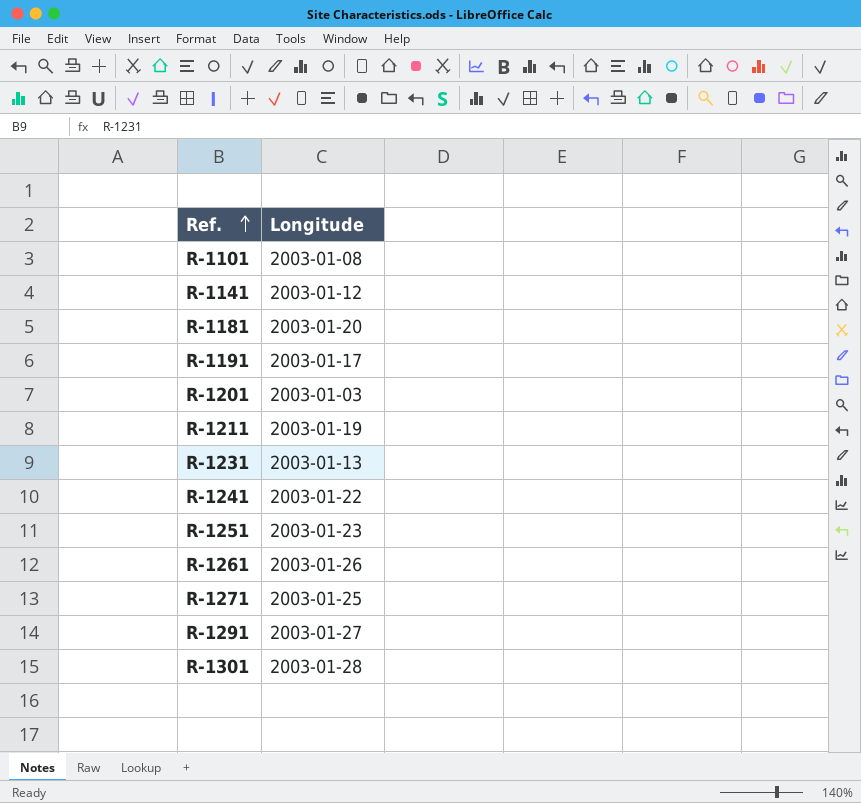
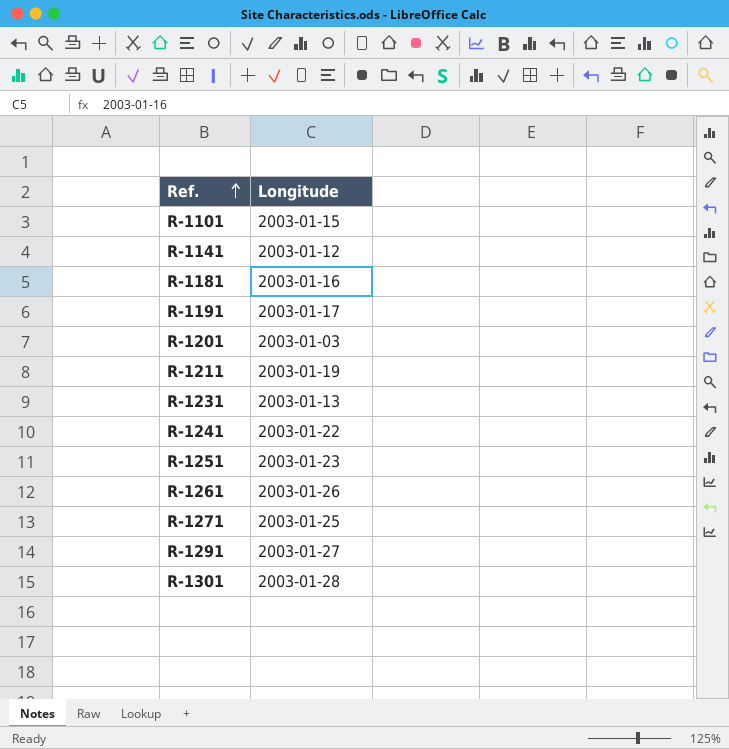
R-1101 | Longitude: 2003-01-08 -> 2003-01-15
R-1181 | Longitude: 2003-01-20 -> 2003-01-16

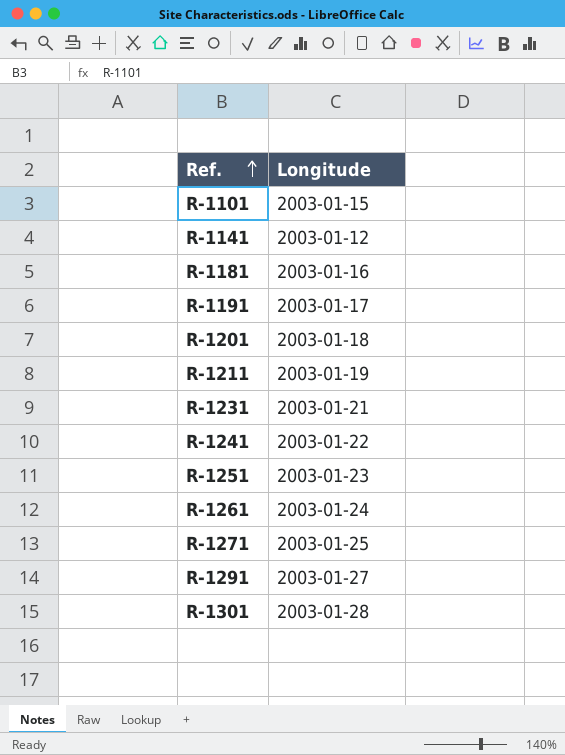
R-1201 | Longitude: 2003-01-03 -> 2003-01-18
R-1231 | Longitude: 2003-01-13 -> 2003-01-21
R-1261 | Longitude: 2003-01-26 -> 2003-01-24

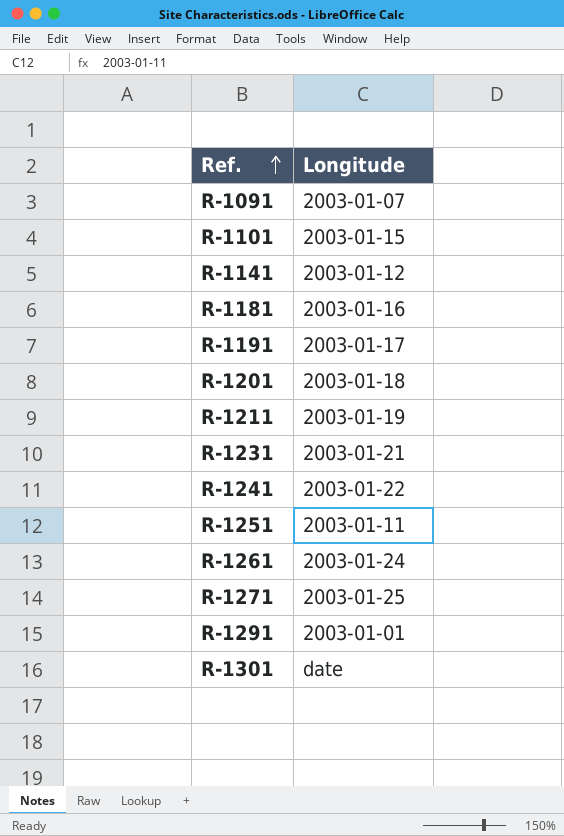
row R-1091: none -> 2003-01-07
R-1251 | Longitude: 2003-01-23 -> 2003-01-11
R-1291 | Longitude: 2003-01-27 -> 2003-01-01
R-1301 | Longitude: 2003-01-28 -> date

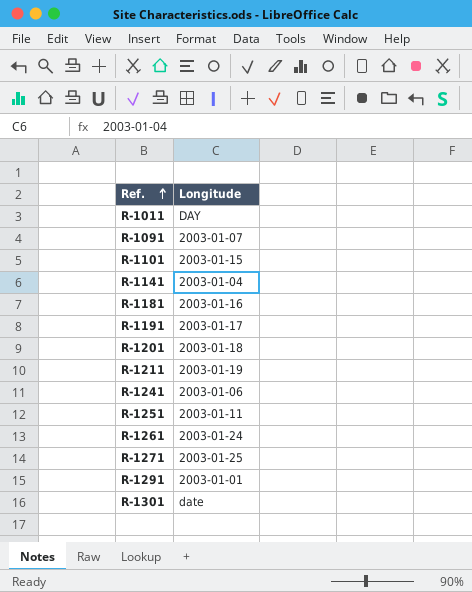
row R-1231: 2003-01-21 -> none
row R-1011: none -> DAY
R-1141 | Longitude: 2003-01-12 -> 2003-01-04
R-1241 | Longitude: 2003-01-22 -> 2003-01-06

